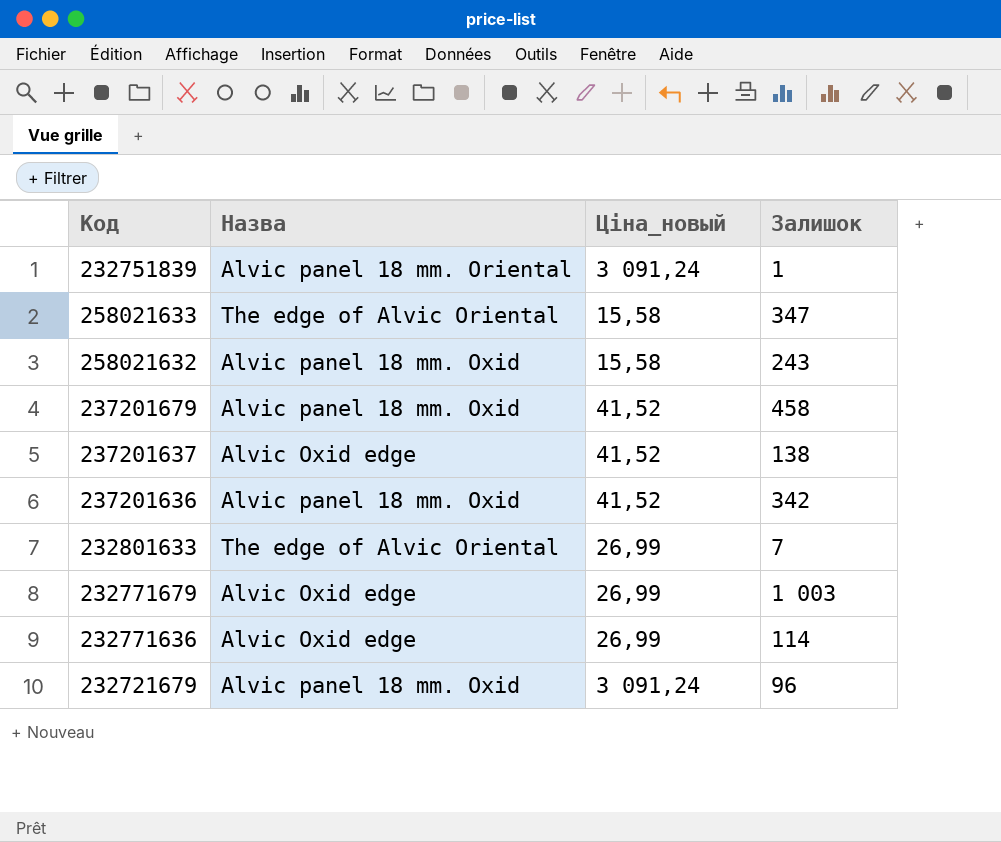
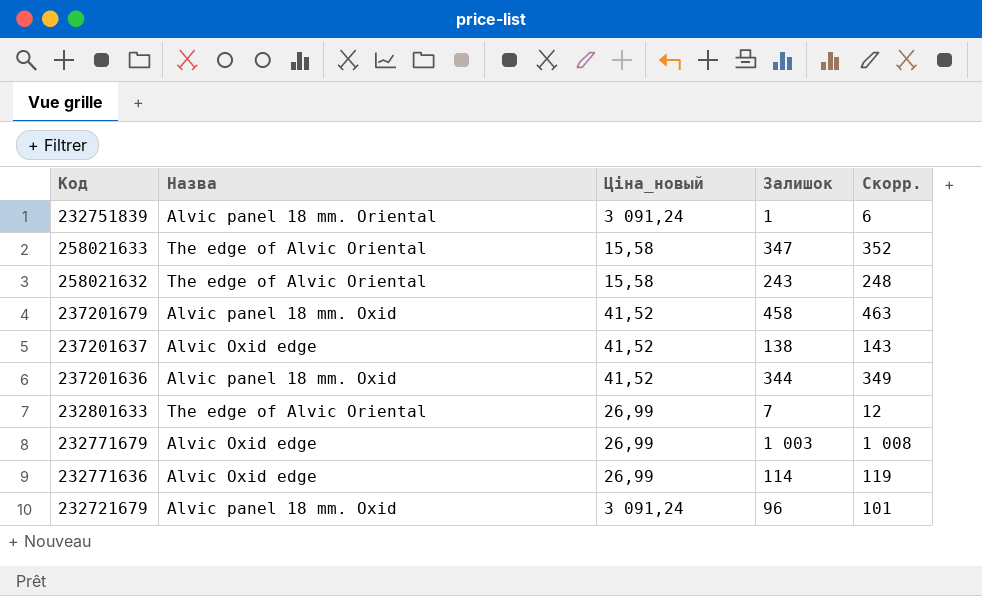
column Скорр. | formula: none -> [Залишок] + 5
258021632 | Назва: Alvic panel 18 mm. Oxid -> The edge of Alvic Oriental
237201636 | Залишок: 342 -> 344

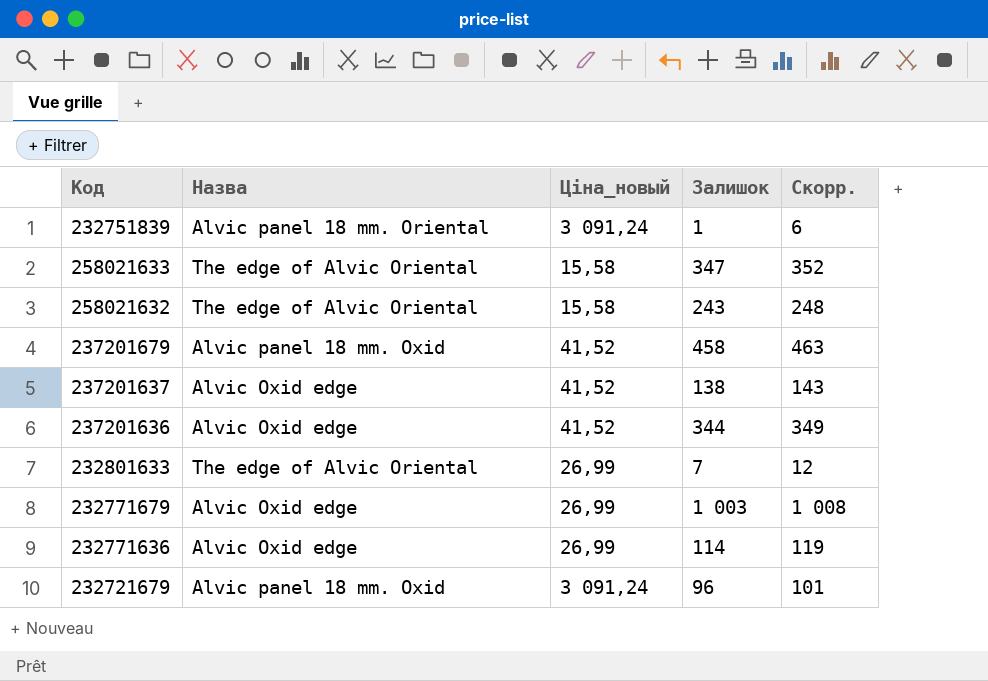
237201636 | Назва: Alvic panel 18 mm. Oxid -> Alvic Oxid edge

